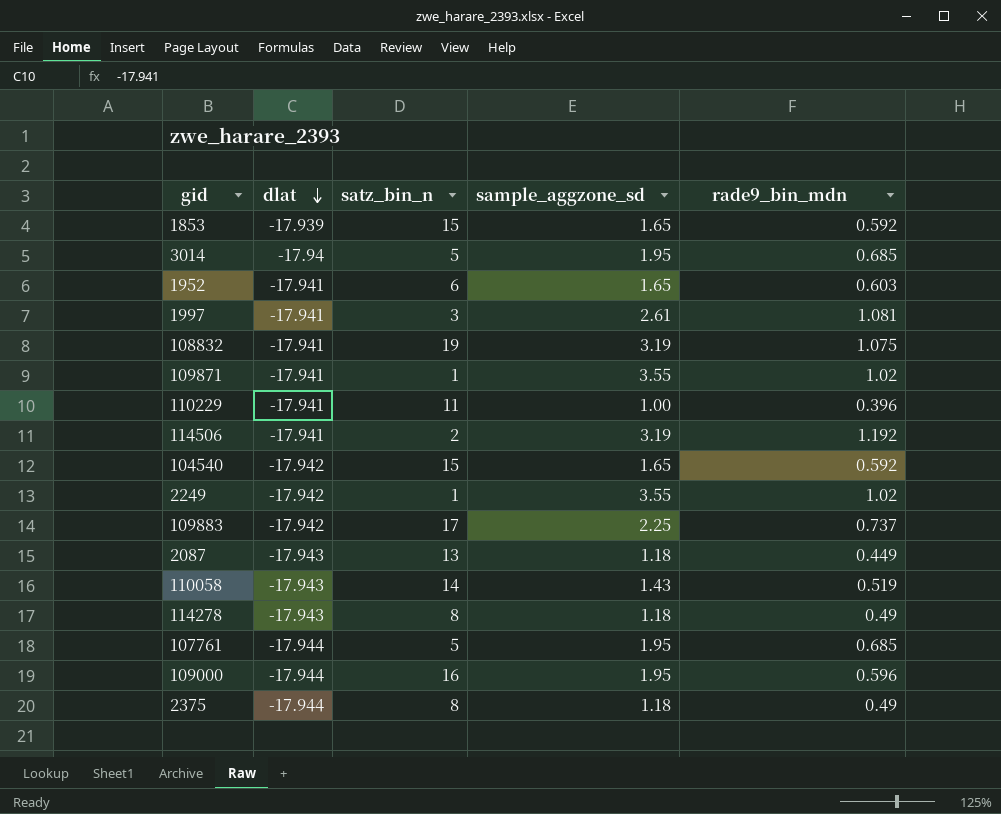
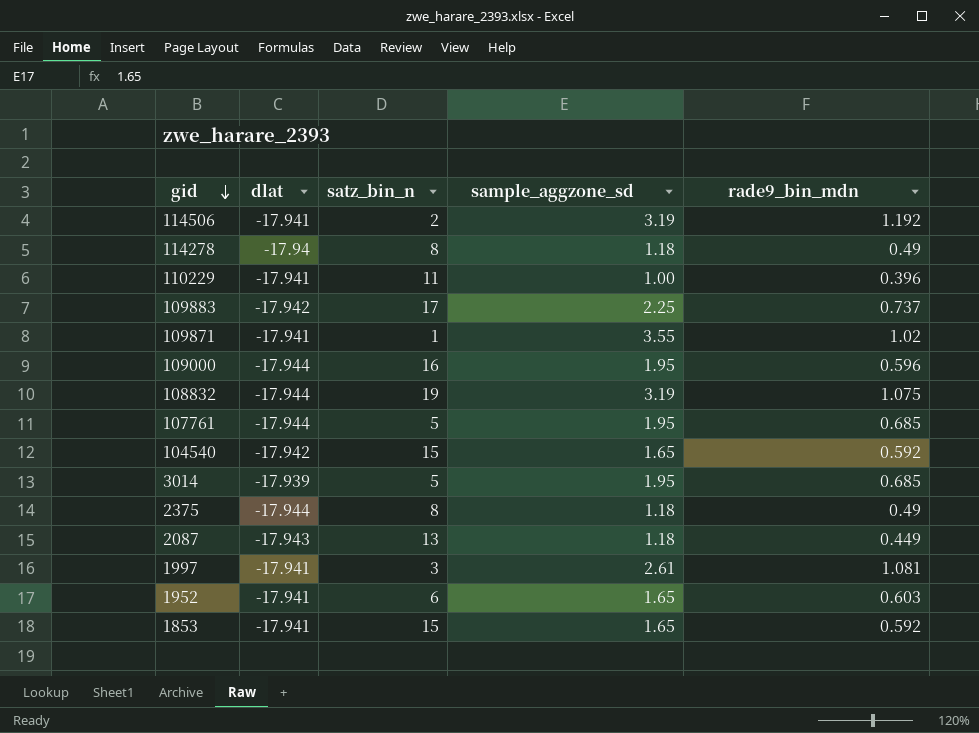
row order: dlat descending -> gid descending
row 2249: -17.942 | 1 | 3.55 | 1.02 -> none
row 110058: -17.943 | 14 | 1.43 | 0.519 -> none
114278 | dlat: -17.943 -> -17.94
108832 | dlat: -17.941 -> -17.944
3014 | dlat: -17.94 -> -17.939
1853 | dlat: -17.939 -> -17.941

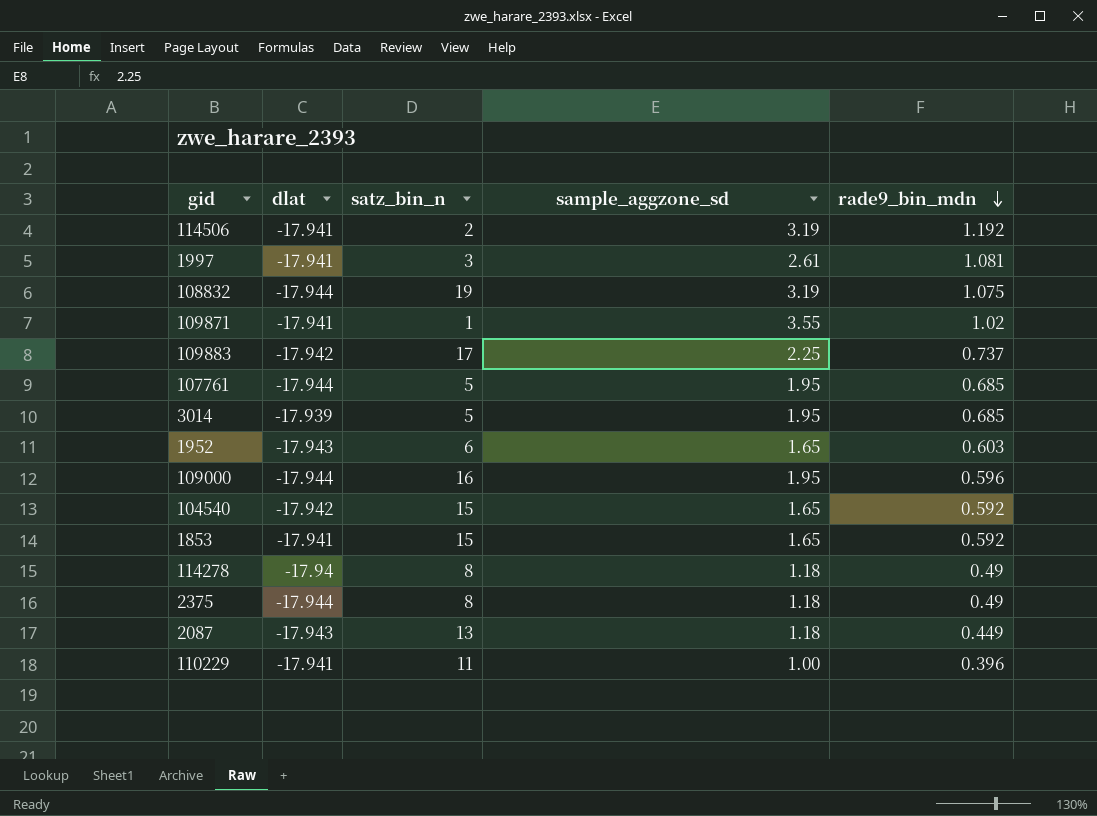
row order: gid descending -> rade9_bin_mdn descending
1952 | dlat: -17.941 -> -17.943

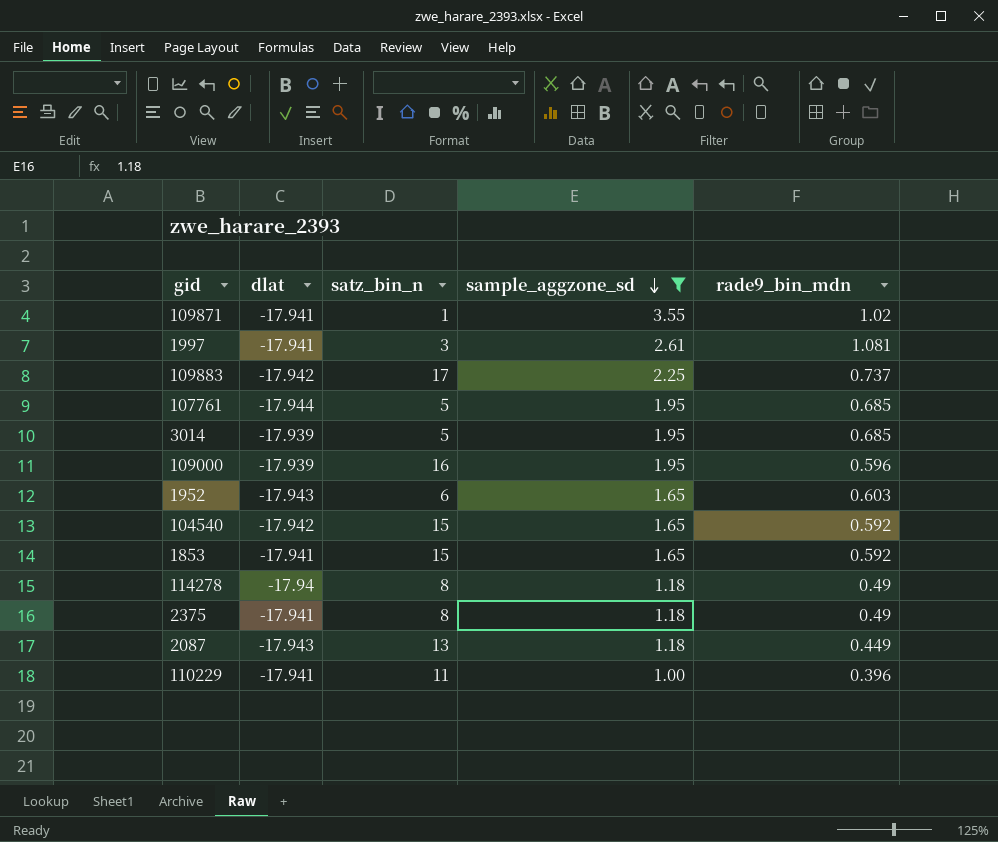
filter: none -> sample_aggzone_sd != 3.19
row order: rade9_bin_mdn descending -> sample_aggzone_sd descending
109000 | dlat: -17.944 -> -17.939
2375 | dlat: -17.944 -> -17.941

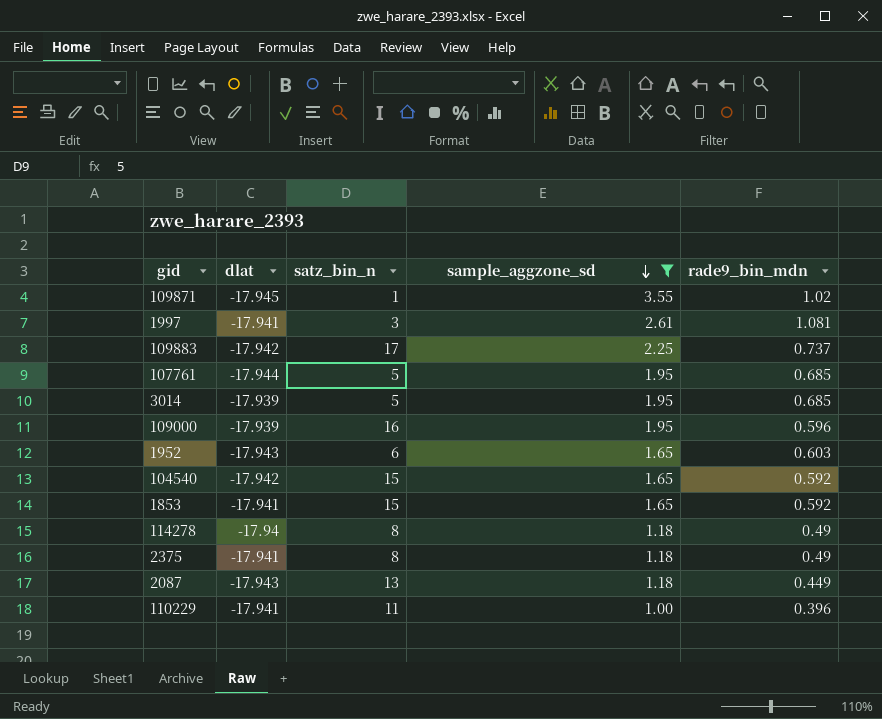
109871 | dlat: -17.941 -> -17.945

